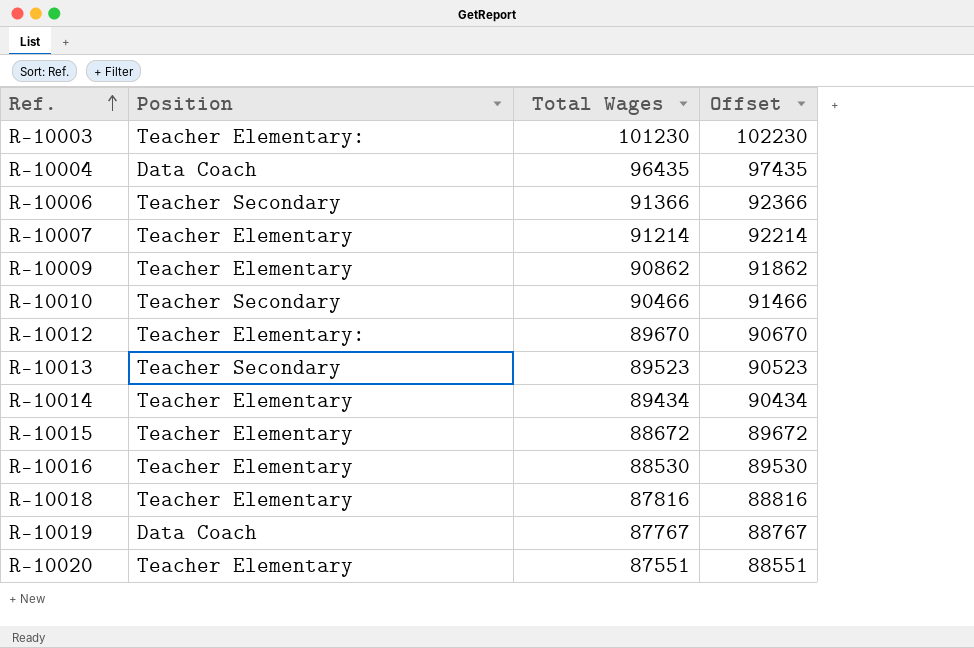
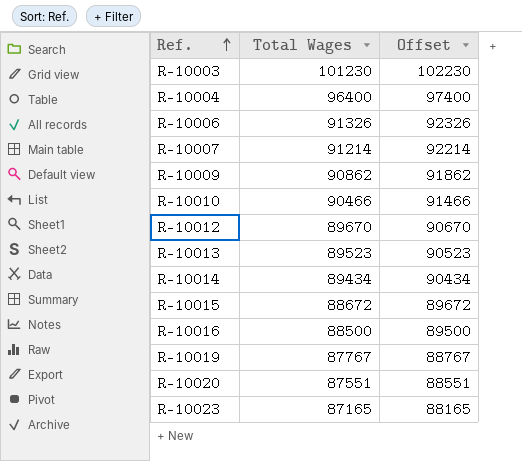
column Position | position: 2 -> none
row R-10018: Teacher Elementary | 87816 | 88816 -> none
R-10004 | Total Wages: 96435 -> 96400
R-10004 | Offset: 97435 -> 97400
R-10006 | Total Wages: 91366 -> 91326
R-10006 | Offset: 92366 -> 92326
R-10016 | Total Wages: 88530 -> 88500
R-10016 | Offset: 89530 -> 89500
row R-10023: none -> 87165 | 88165

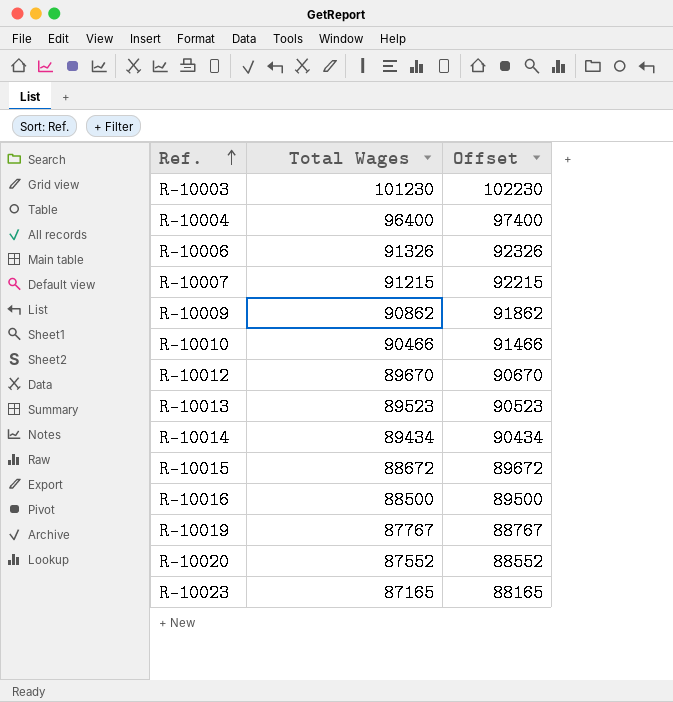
R-10007 | Total Wages: 91214 -> 91215
R-10007 | Offset: 92214 -> 92215
R-10020 | Total Wages: 87551 -> 87552
R-10020 | Offset: 88551 -> 88552

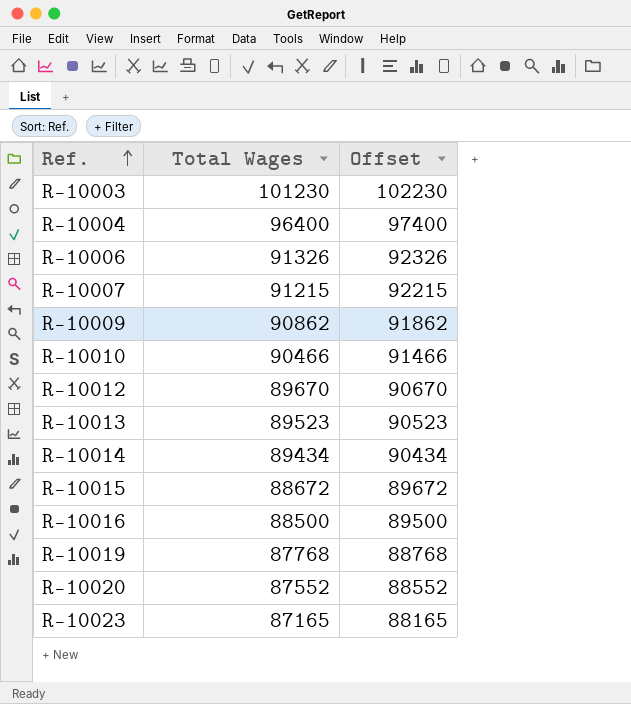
R-10019 | Total Wages: 87767 -> 87768
R-10019 | Offset: 88767 -> 88768

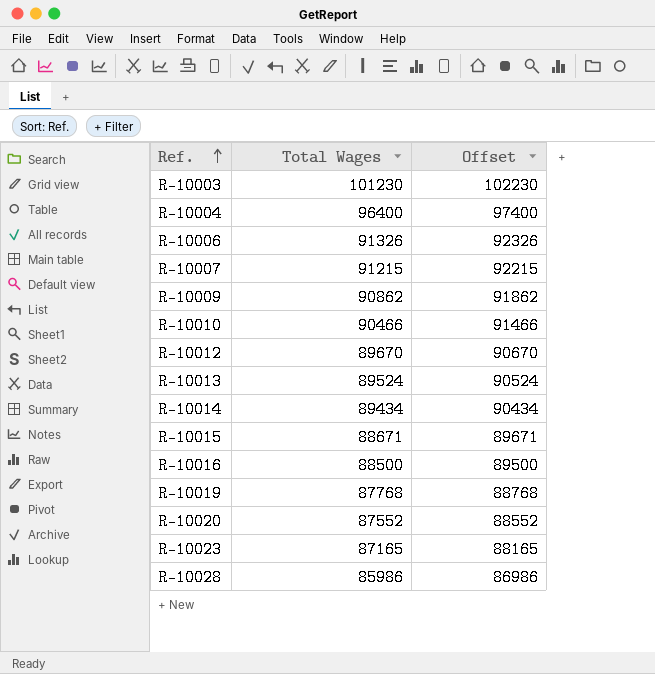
R-10013 | Total Wages: 89523 -> 89524
R-10013 | Offset: 90523 -> 90524
R-10015 | Total Wages: 88672 -> 88671
R-10015 | Offset: 89672 -> 89671
row R-10028: none -> 85986 | 86986

